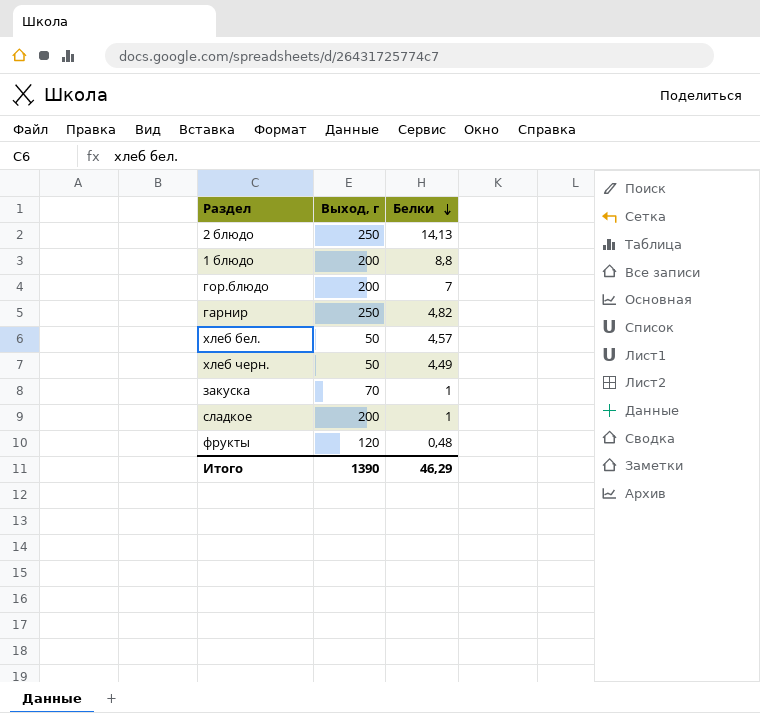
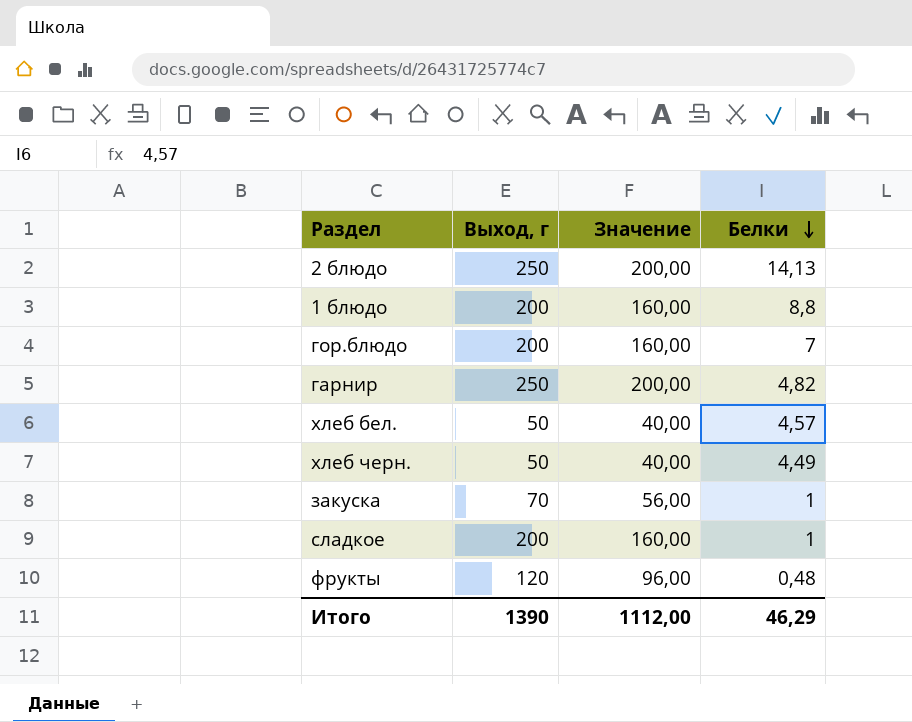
column Значение | formula: none -> [Выход, г] * 0,8

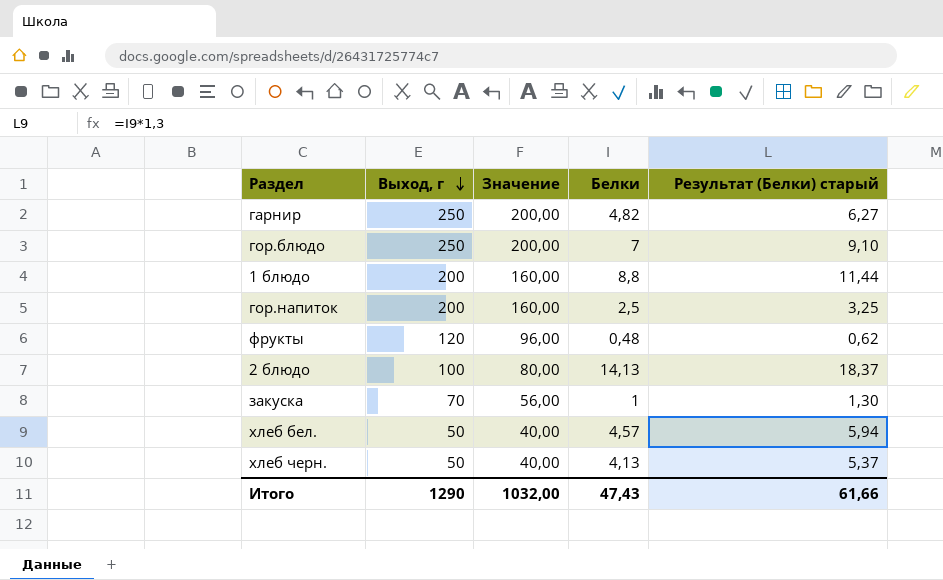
row order: Белки descending -> Выход, г descending
column Результат (Белки) старый | formula: none -> [Белки] * 1,3
row сладкое: 200 | 160,00 | 1 -> none
гор.блюдо | Выход, г: 200 -> 250
гор.блюдо | Значение: 160,00 -> 200,00
row гор.напиток: none -> 200 | 160,00 | 2,5 | 3,25
2 блюдо | Выход, г: 250 -> 100
2 блюдо | Значение: 200,00 -> 80,00
хлеб черн. | Белки: 4,49 -> 4,13
Итого | Выход, г: 1390 -> 1290
Итого | Значение: 1112,00 -> 1032,00
Итого | Белки: 46,29 -> 47,43

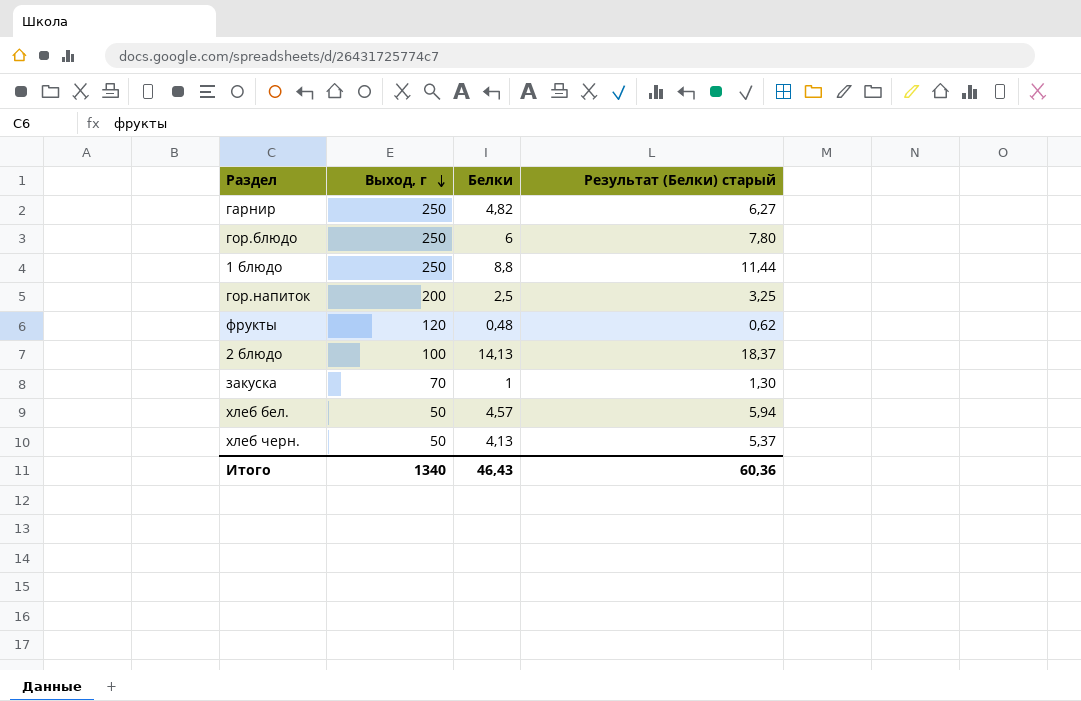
column Значение | formula: [Выход, г] * 0,8 -> none
гор.блюдо | Белки: 7 -> 6
гор.блюдо | Результат (Белки) старый: 9,10 -> 7,80
1 блюдо | Выход, г: 200 -> 250
Итого | Выход, г: 1290 -> 1340
Итого | Белки: 47,43 -> 46,43
Итого | Результат (Белки) старый: 61,66 -> 60,36

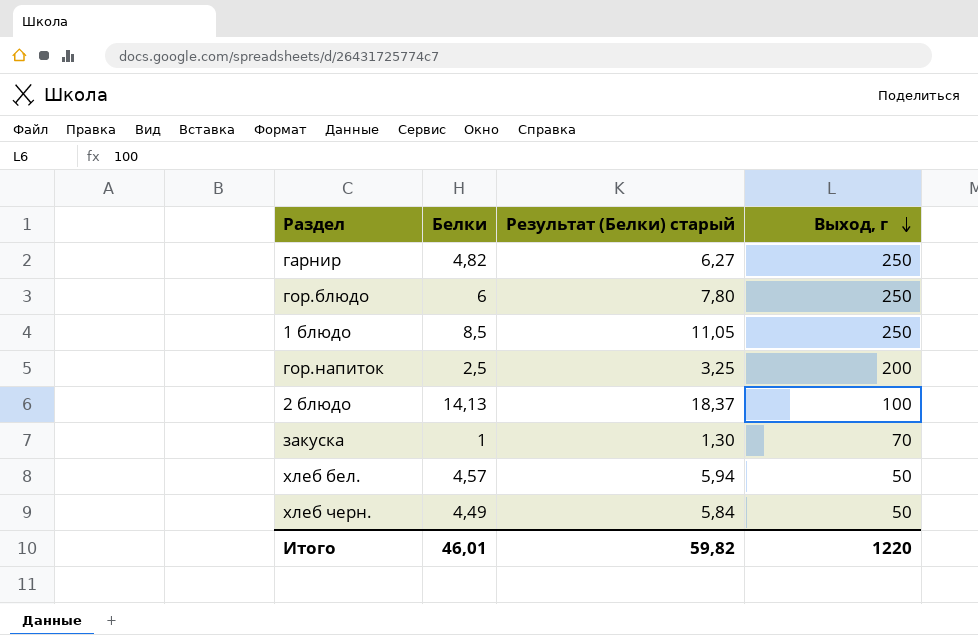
column Выход, г | position: 2 -> 4
row фрукты: 120 | 0,48 | 0,62 -> none
1 блюдо | Белки: 8,8 -> 8,5
1 блюдо | Результат (Белки) старый: 11,44 -> 11,05
хлеб черн. | Белки: 4,13 -> 4,49
хлеб черн. | Результат (Белки) старый: 5,37 -> 5,84
Итого | Белки: 46,43 -> 46,01
Итого | Результат (Белки) старый: 60,36 -> 59,82
Итого | Выход, г: 1340 -> 1220

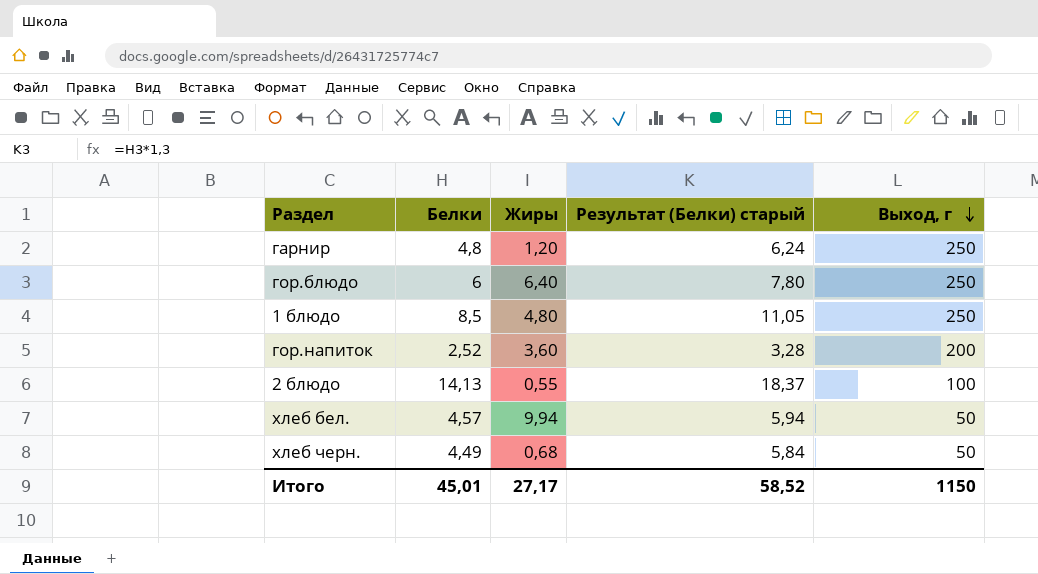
column Жиры | position: none -> 3
row закуска: 1 | 1,30 | 70 -> none
гарнир | Белки: 4,82 -> 4,8
гарнир | Результат (Белки) старый: 6,27 -> 6,24
гор.напиток | Белки: 2,5 -> 2,52
гор.напиток | Результат (Белки) старый: 3,25 -> 3,28
Итого | Белки: 46,01 -> 45,01
Итого | Результат (Белки) старый: 59,82 -> 58,52
Итого | Выход, г: 1220 -> 1150

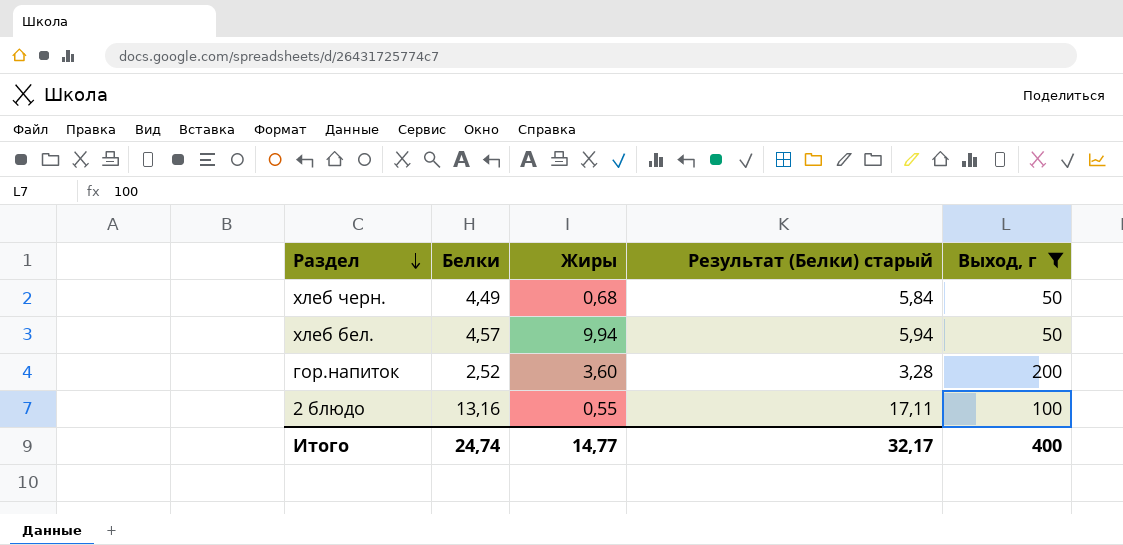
filter: none -> Выход, г != 250
row order: Выход, г descending -> Раздел descending
2 блюдо | Белки: 14,13 -> 13,16
2 блюдо | Результат (Белки) старый: 18,37 -> 17,11
Итого | Белки: 45,01 -> 24,74
Итого | Жиры: 27,17 -> 14,77
Итого | Результат (Белки) старый: 58,52 -> 32,17
Итого | Выход, г: 1150 -> 400

